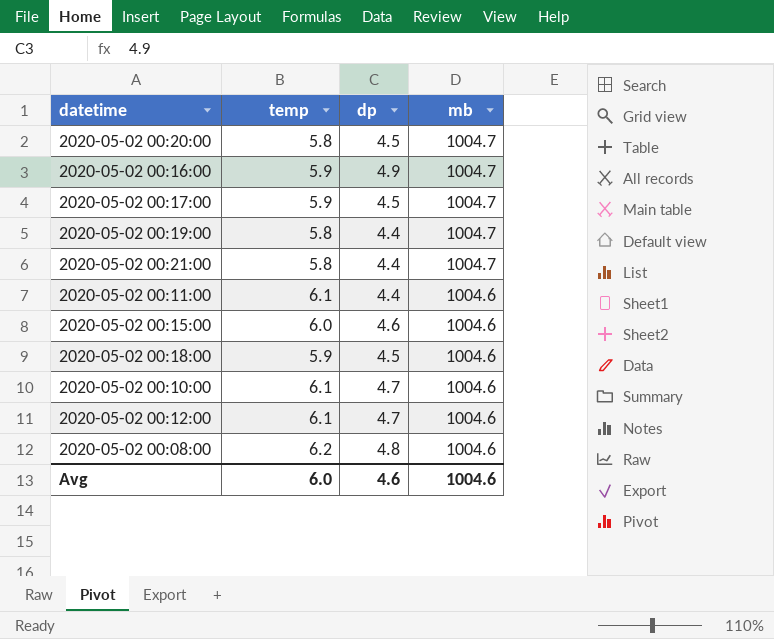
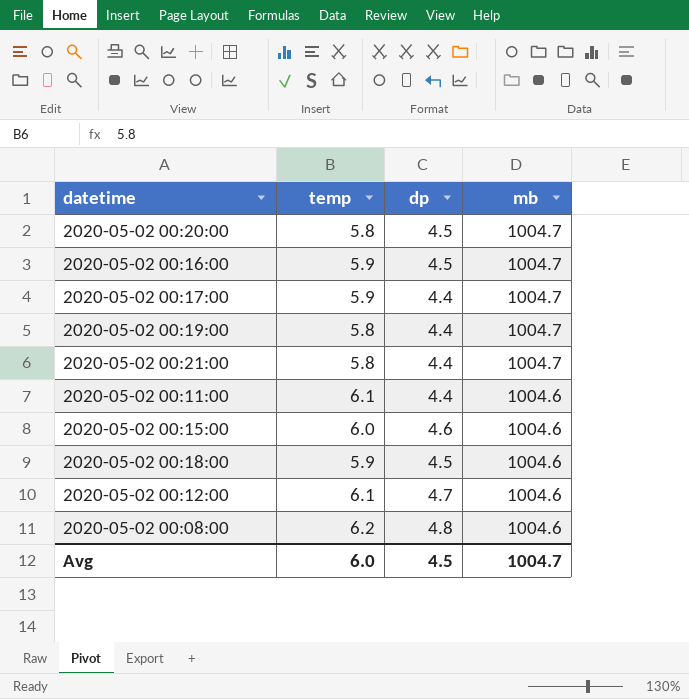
row 2020-05-02 00:10:00: 6.1 | 4.7 | 1004.6 -> none
2020-05-02 00:16:00 | dp: 4.9 -> 4.5
2020-05-02 00:17:00 | dp: 4.5 -> 4.4
Avg | dp: 4.6 -> 4.5
Avg | mb: 1004.6 -> 1004.7

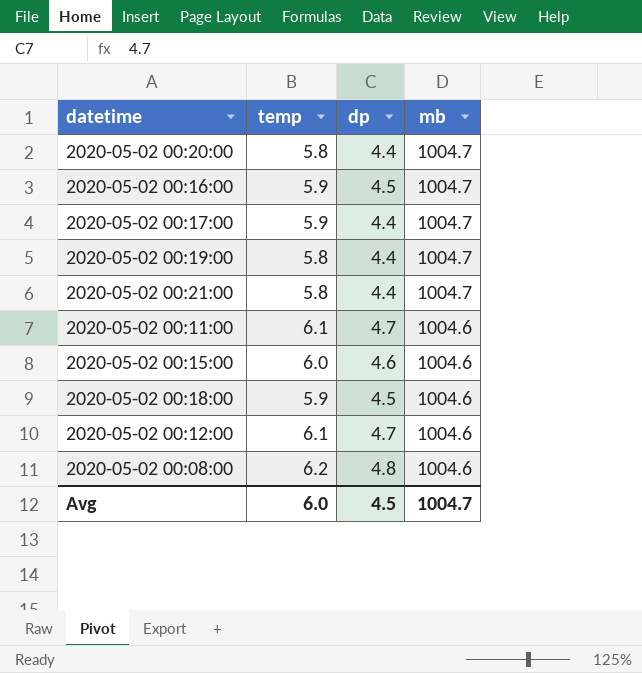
2020-05-02 00:20:00 | dp: 4.5 -> 4.4
2020-05-02 00:11:00 | dp: 4.4 -> 4.7

